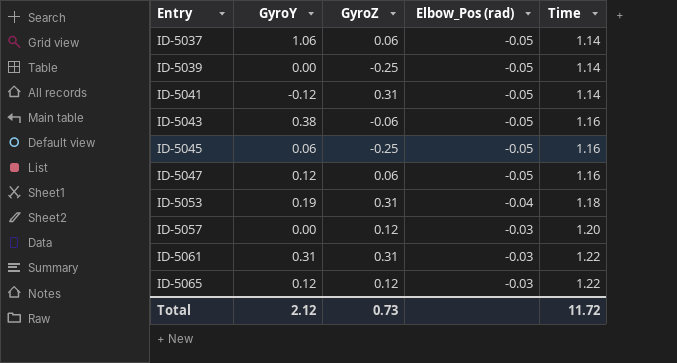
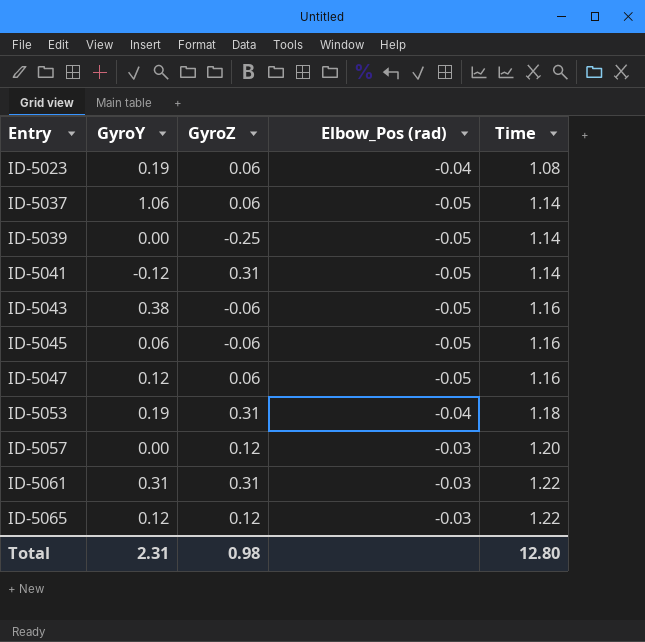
row ID-5023: none -> 0.19 | 0.06 | -0.04 | 1.08
ID-5045 | GyroZ: -0.25 -> -0.06
Total | GyroY: 2.12 -> 2.31
Total | GyroZ: 0.73 -> 0.98
Total | Time: 11.72 -> 12.80

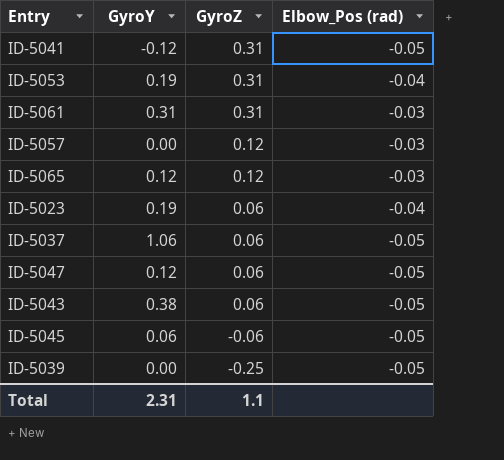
row order: Entry ascending -> GyroZ descending
column Time | position: 5 -> none
ID-5043 | GyroZ: -0.06 -> 0.06
Total | GyroZ: 0.98 -> 1.1

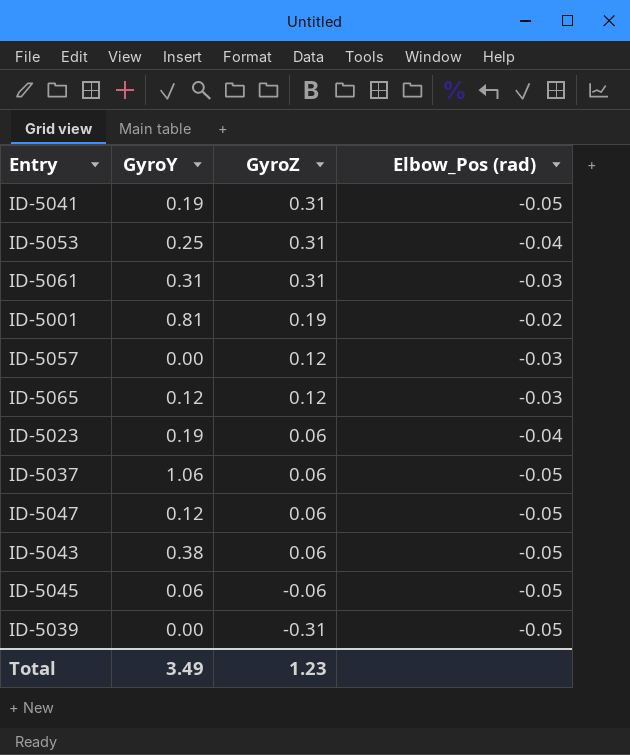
ID-5041 | GyroY: -0.12 -> 0.19
ID-5053 | GyroY: 0.19 -> 0.25
row ID-5001: none -> 0.81 | 0.19 | -0.02
ID-5039 | GyroZ: -0.25 -> -0.31
Total | GyroY: 2.31 -> 3.49
Total | GyroZ: 1.1 -> 1.23

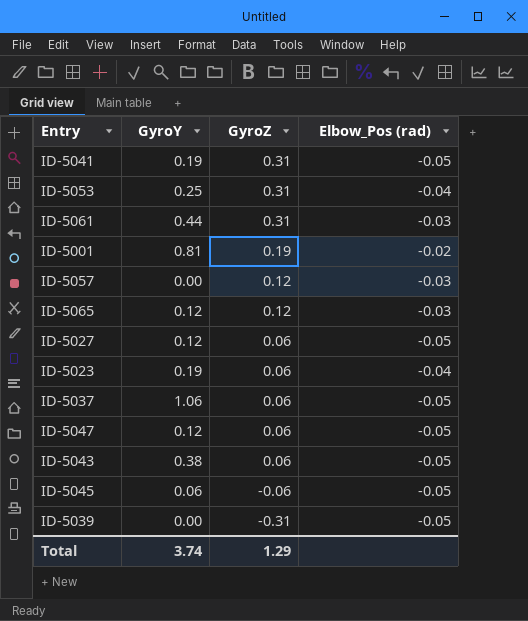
ID-5061 | GyroY: 0.31 -> 0.44
row ID-5027: none -> 0.12 | 0.06 | -0.05
Total | GyroY: 3.49 -> 3.74
Total | GyroZ: 1.23 -> 1.29

